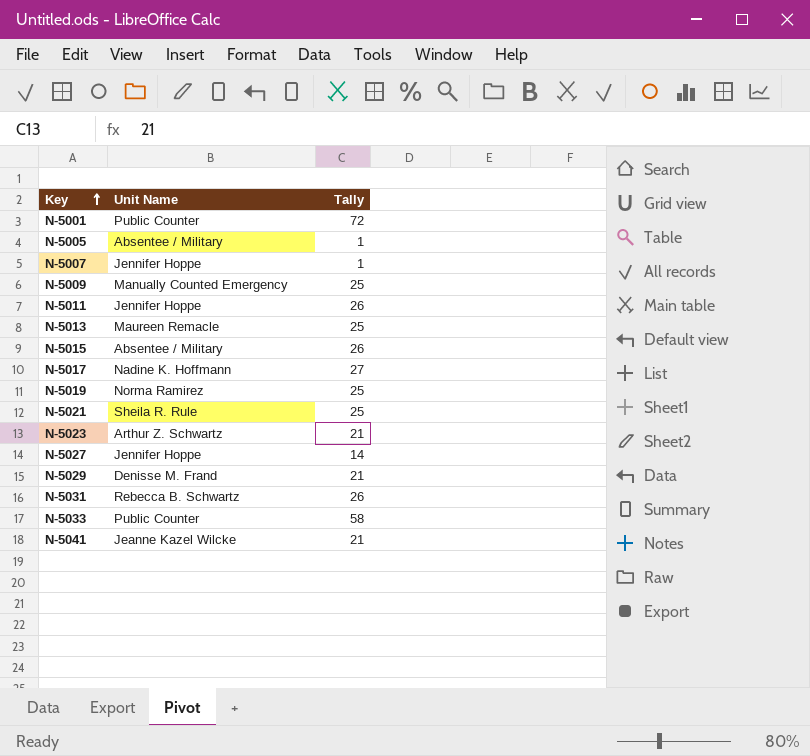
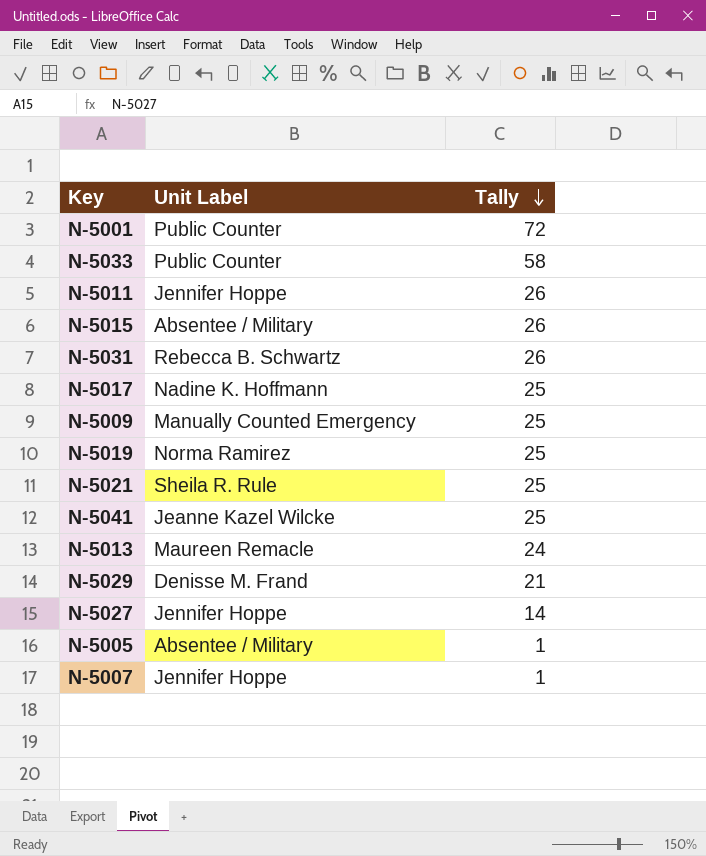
row order: Key ascending -> Tally descending
column name: Unit Name -> Unit Label
row N-5023: Arthur Z. Schwartz | 21 -> none
N-5017 | Tally: 27 -> 25
N-5041 | Tally: 21 -> 25
N-5013 | Tally: 25 -> 24

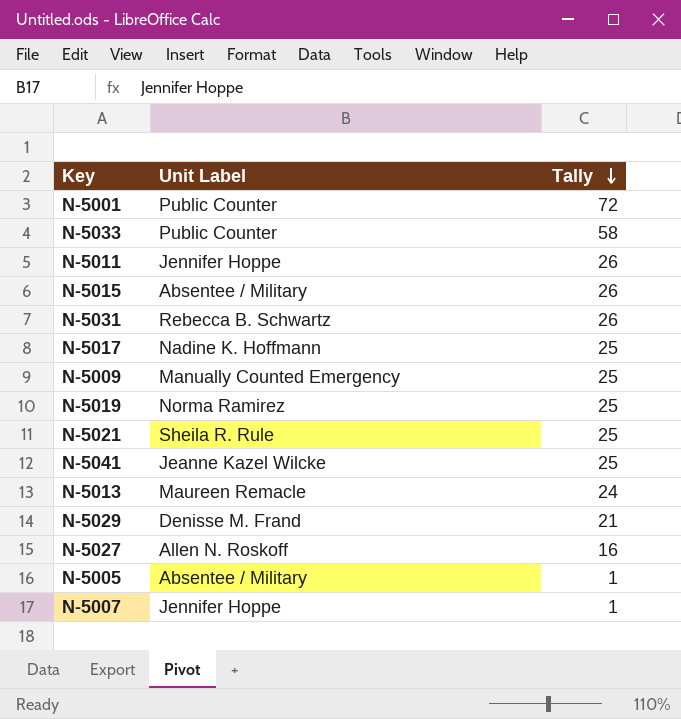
N-5027 | Unit Label: Jennifer Hoppe -> Allen N. Roskoff
N-5027 | Tally: 14 -> 16

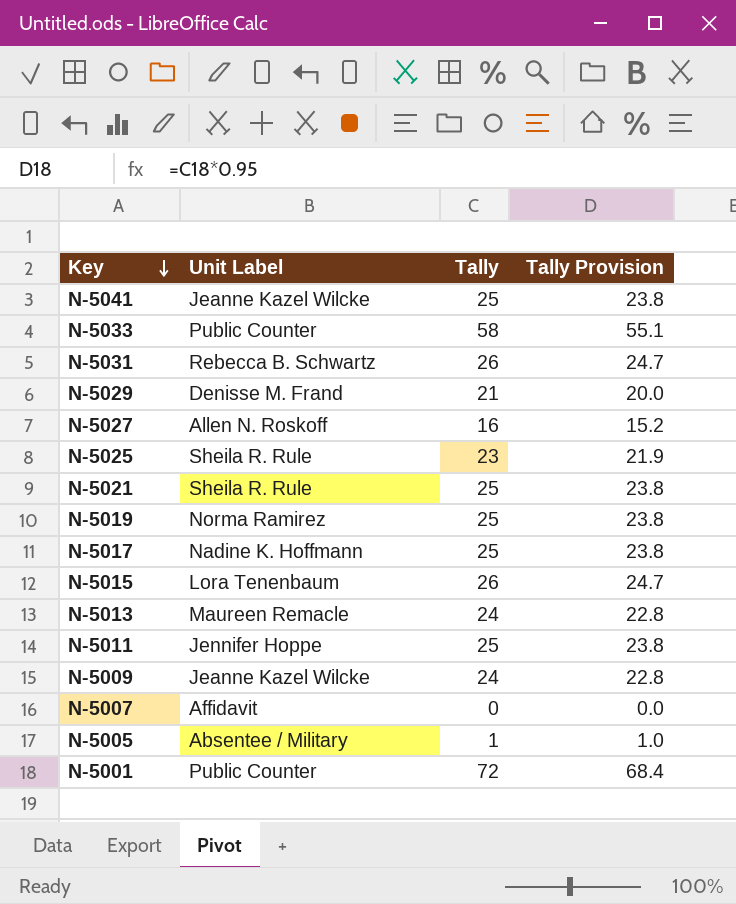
row order: Tally descending -> Key descending
column Tally Provision | formula: none -> [Tally] * 0.95
row N-5025: none -> Sheila R. Rule | 23 | 21.9
N-5015 | Unit Label: Absentee / Military -> Lora Tenenbaum
N-5011 | Tally: 26 -> 25
N-5009 | Unit Label: Manually Counted Emergency -> Jeanne Kazel Wilcke
N-5009 | Tally: 25 -> 24
N-5007 | Unit Label: Jennifer Hoppe -> Affidavit
N-5007 | Tally: 1 -> 0

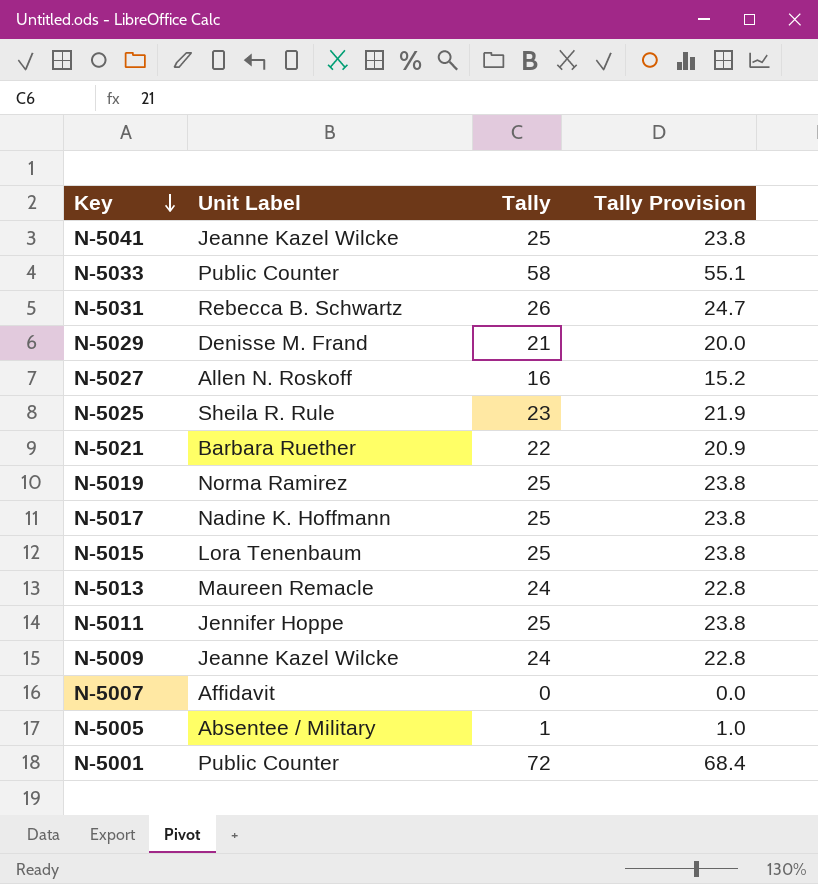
N-5021 | Unit Label: Sheila R. Rule -> Barbara Ruether
N-5021 | Tally: 25 -> 22
N-5021 | Tally Provision: 23.8 -> 20.9
N-5015 | Tally: 26 -> 25
N-5015 | Tally Provision: 24.7 -> 23.8

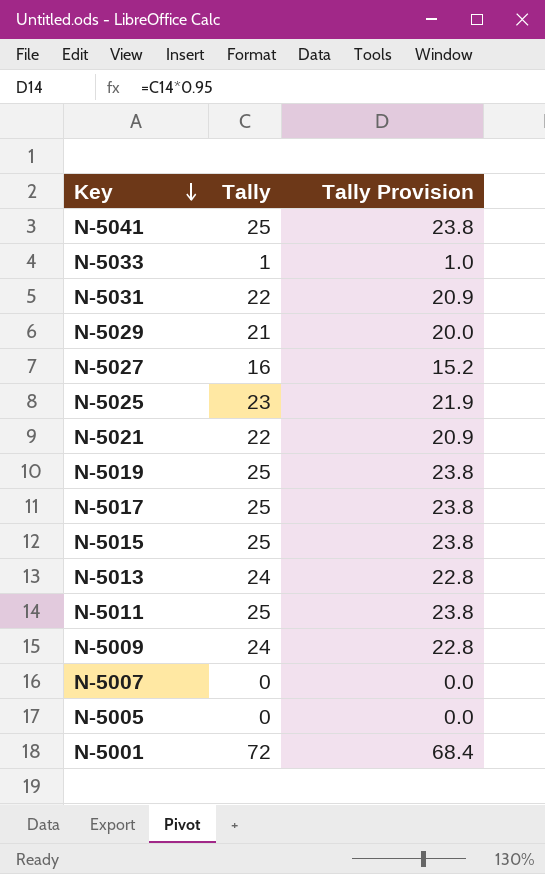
column Unit Label | position: 2 -> none
N-5033 | Tally: 58 -> 1
N-5033 | Tally Provision: 55.1 -> 1.0
N-5031 | Tally: 26 -> 22
N-5031 | Tally Provision: 24.7 -> 20.9
N-5005 | Tally: 1 -> 0
N-5005 | Tally Provision: 1.0 -> 0.0

